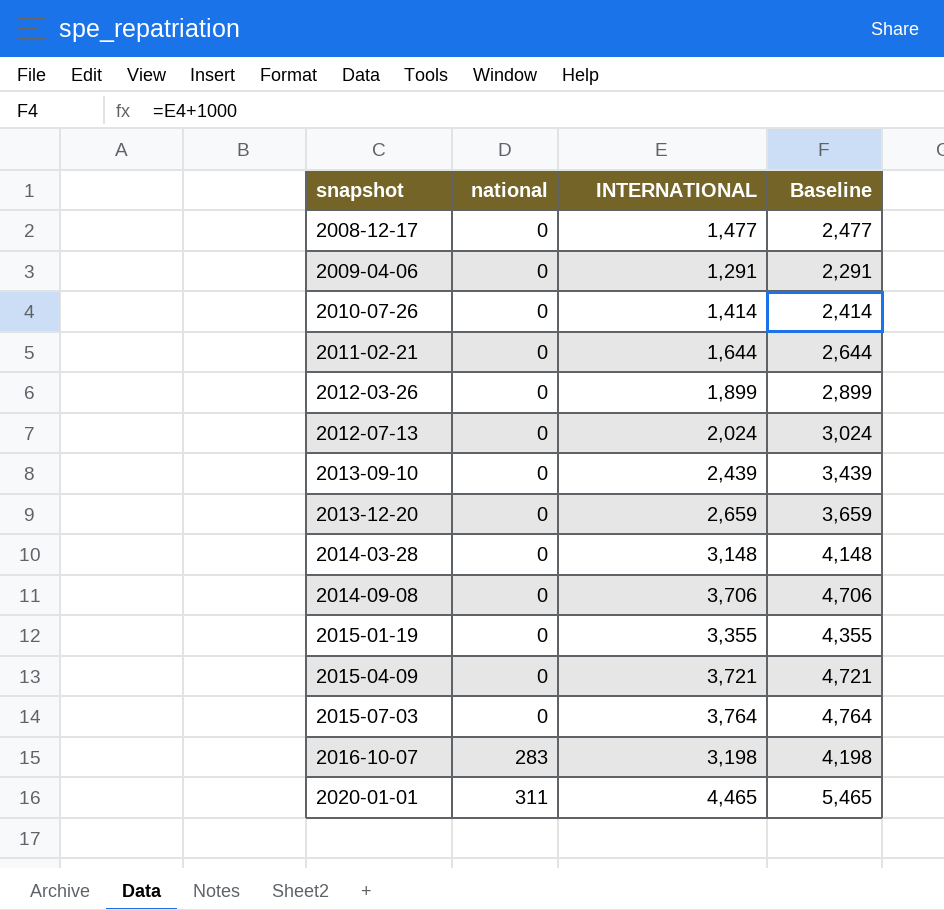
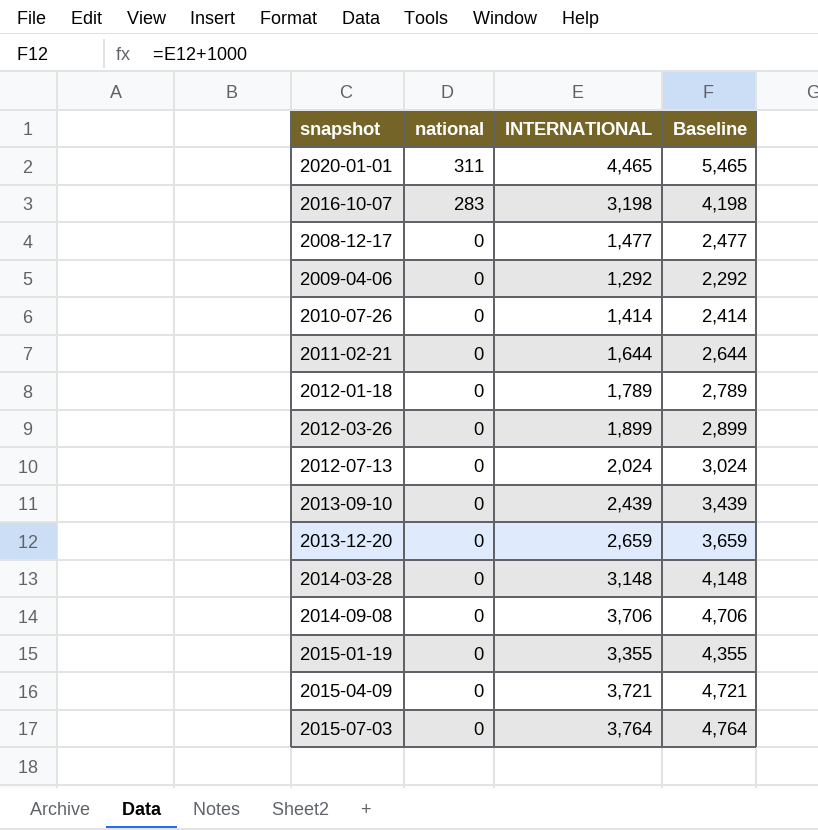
row order: snapshot ascending -> national descending
2009-04-06 | INTERNATIONAL: 1,291 -> 1,292
2009-04-06 | Baseline: 2,291 -> 2,292
row 2012-01-18: none -> 0 | 1,789 | 2,789

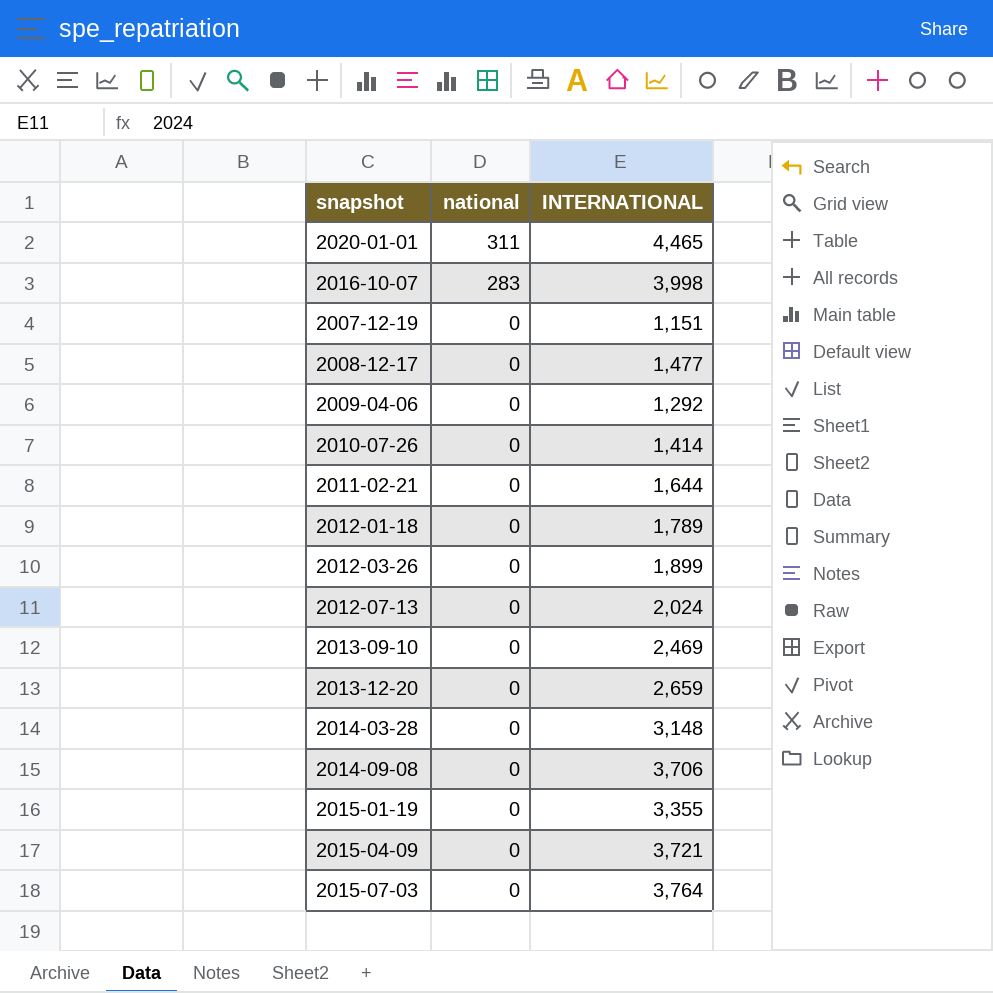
column Baseline | formula: [INTERNATIONAL] + 1000 -> none
2016-10-07 | INTERNATIONAL: 3,198 -> 3,998
row 2007-12-19: none -> 0 | 1,151
2013-09-10 | INTERNATIONAL: 2,439 -> 2,469

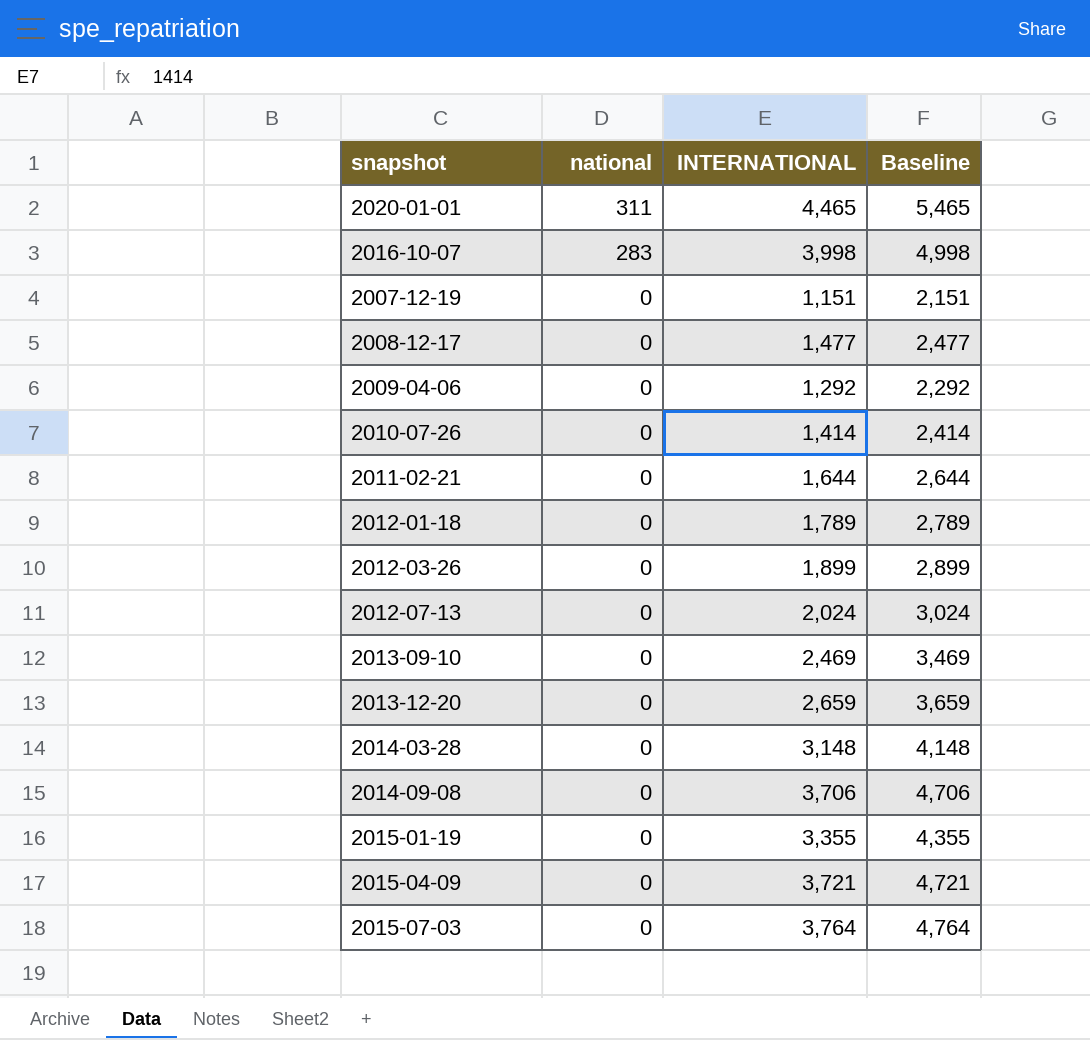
column Baseline | formula: none -> [INTERNATIONAL] + 1000

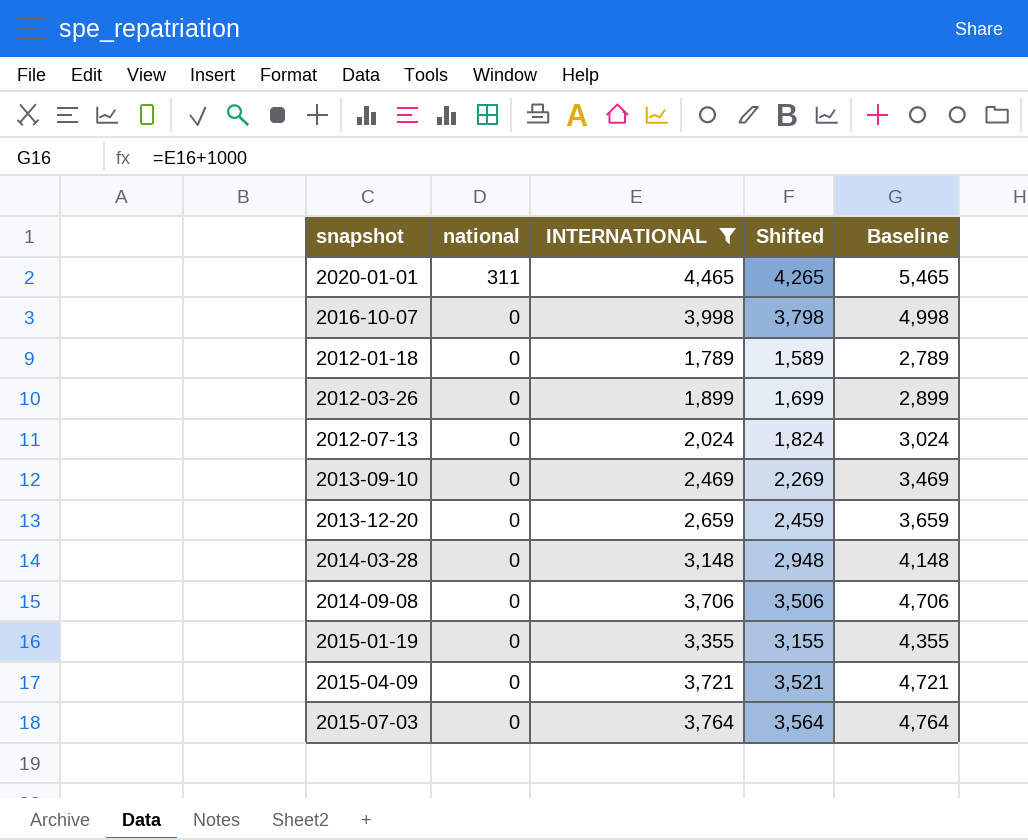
filter: none -> INTERNATIONAL >= 1,789
column Shifted | formula: none -> [INTERNATIONAL] - 200
2016-10-07 | national: 283 -> 0

